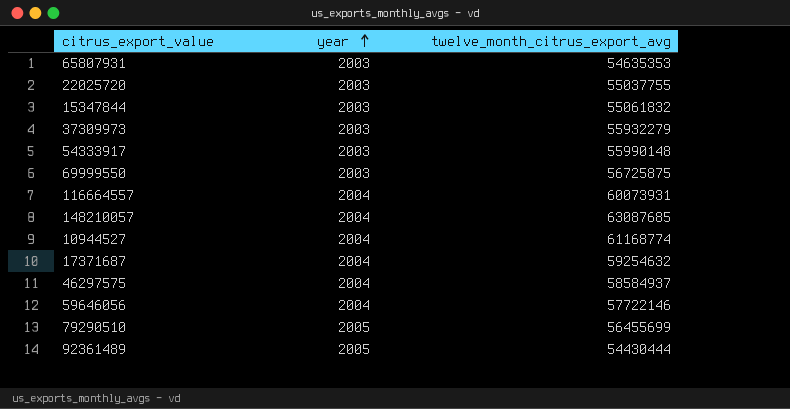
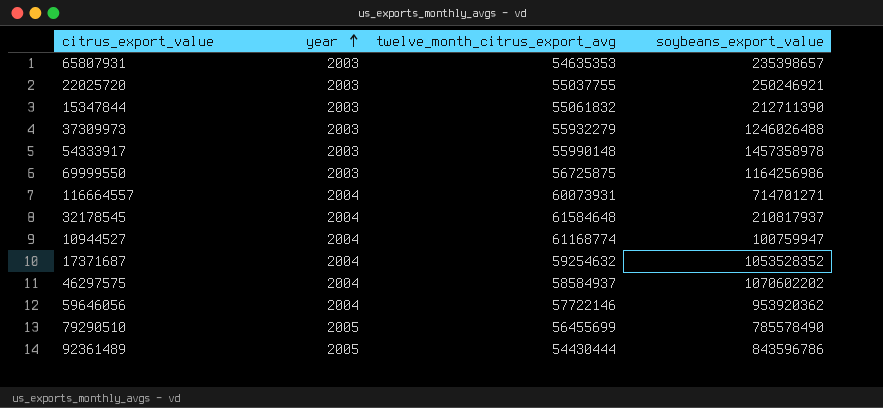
column soybeans_export_value | position: none -> 4
row 148210057: 2004 | 63087685 -> none
row 32178545: none -> 2004 | 61584648 | 210817937

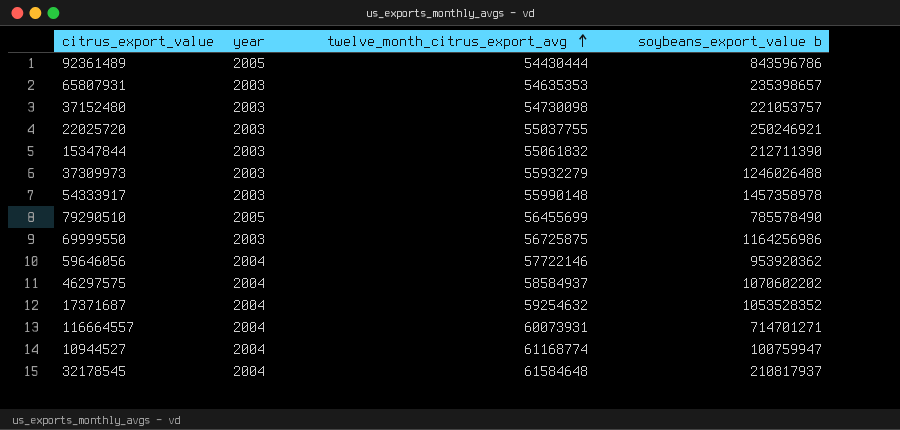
row order: year ascending -> twelve_month_citrus_export_avg ascending
column name: soybeans_export_value -> soybeans_export_value b
row 37152480: none -> 2003 | 54730098 | 221053757

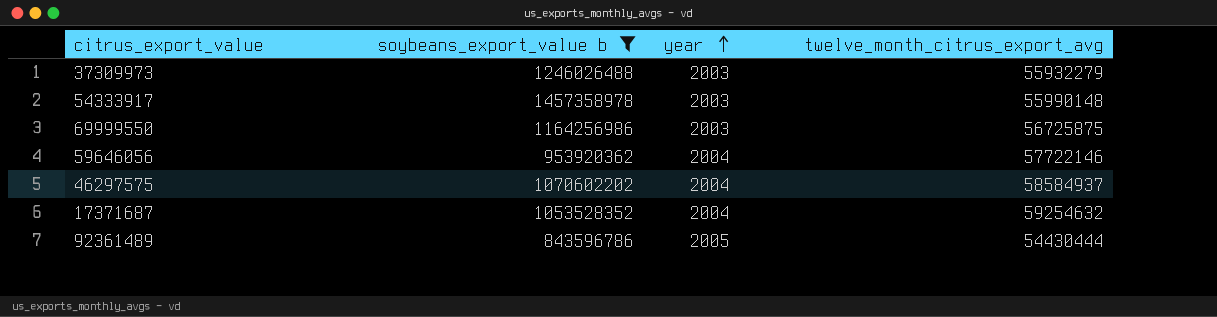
filter: none -> soybeans_export_value b >= 843596786
row order: twelve_month_citrus_export_avg ascending -> year ascending
column soybeans_export_value b | position: 4 -> 2

